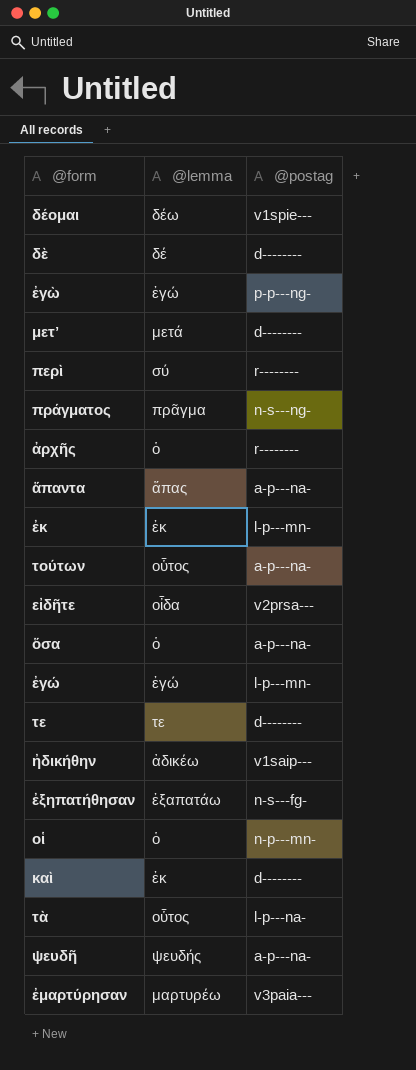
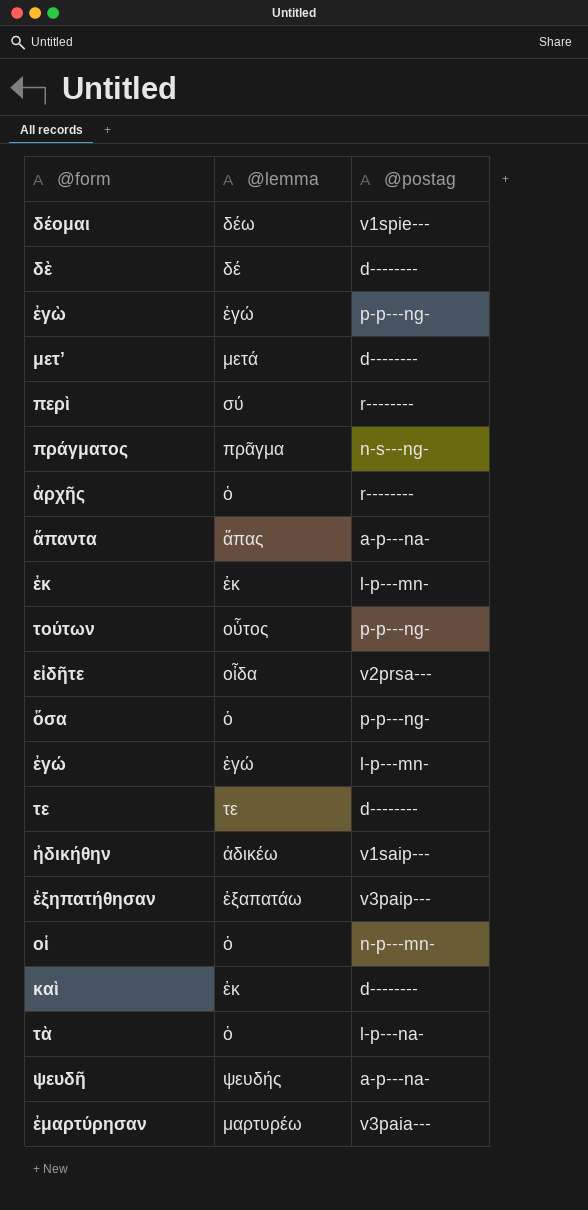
τούτων | @postag: a-p---na- -> p-p---ng-
ὅσα | @postag: a-p---na- -> p-p---ng-
ἐξηπατήθησαν | @postag: n-s---fg- -> v3paip---
τὰ | @lemma: οὗτος -> ὁ

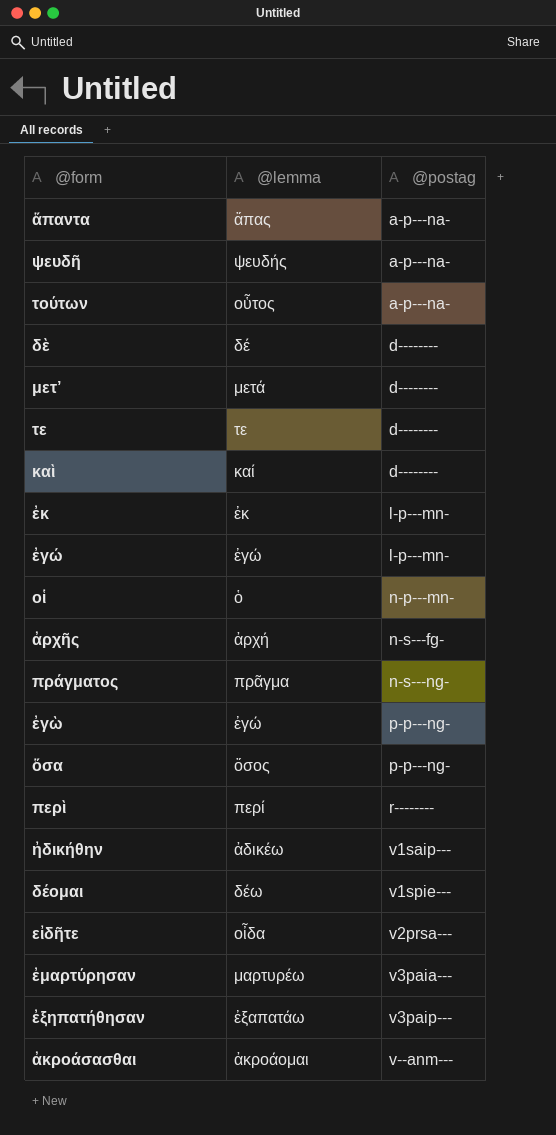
row order: none -> @postag ascending
row τὰ: ὁ | l-p---na- -> none
τούτων | @postag: p-p---ng- -> a-p---na-
καὶ | @lemma: ἐκ -> καί
ἀρχῆς | @lemma: ὁ -> ἀρχή
ἀρχῆς | @postag: r-------- -> n-s---fg-
ὅσα | @lemma: ὁ -> ὅσος
περὶ | @lemma: σύ -> περί
row ἀκροάσασθαι: none -> ἀκροάομαι | v--anm---

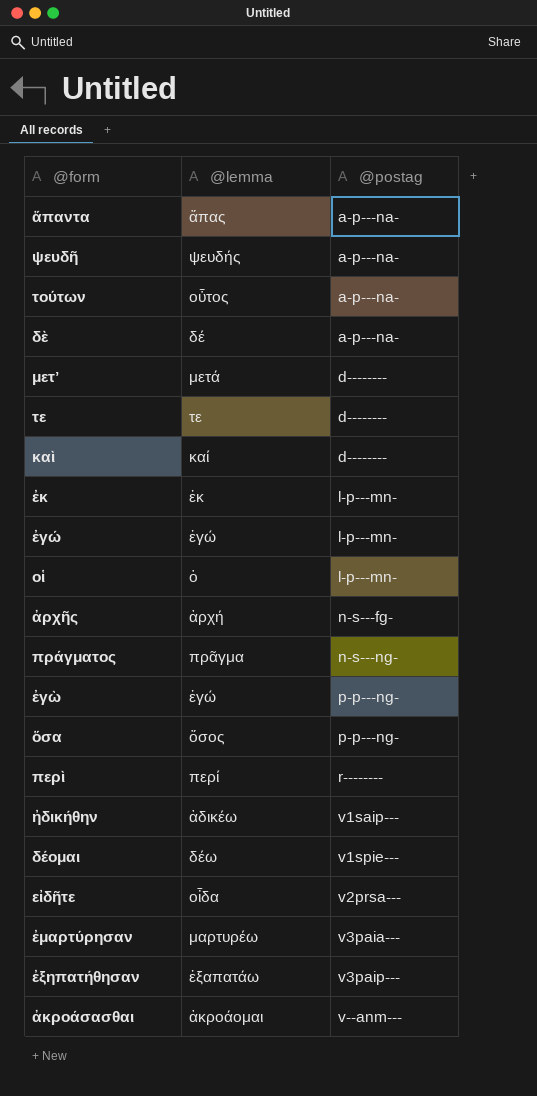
δὲ | @postag: d-------- -> a-p---na-
οἱ | @postag: n-p---mn- -> l-p---mn-

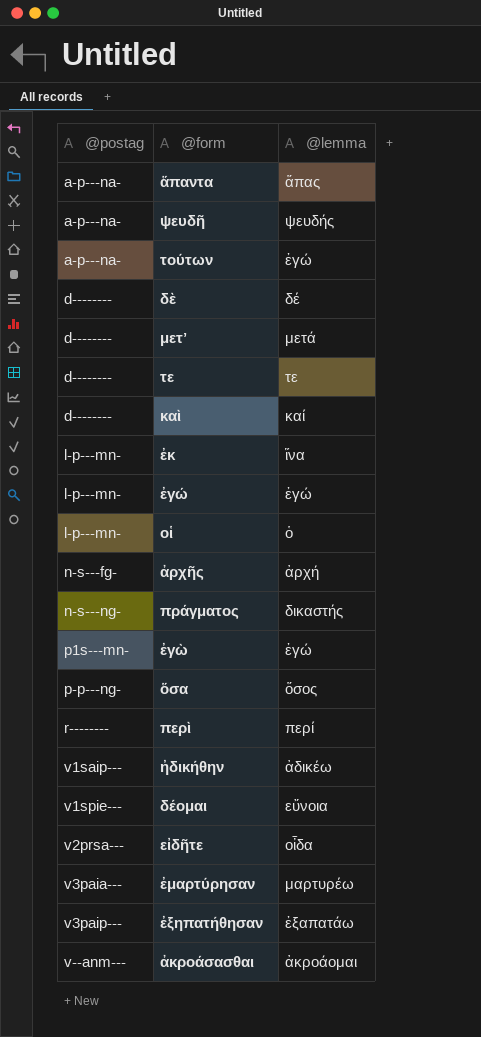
column @postag | position: 3 -> 1
τούτων | @lemma: οὗτος -> ἐγώ
δὲ | @postag: a-p---na- -> d--------
ἐκ | @lemma: ἐκ -> ἵνα
πράγματος | @lemma: πρᾶγμα -> δικαστής
ἐγὼ | @postag: p-p---ng- -> p1s---mn-
δέομαι | @lemma: δέω -> εὔνοια

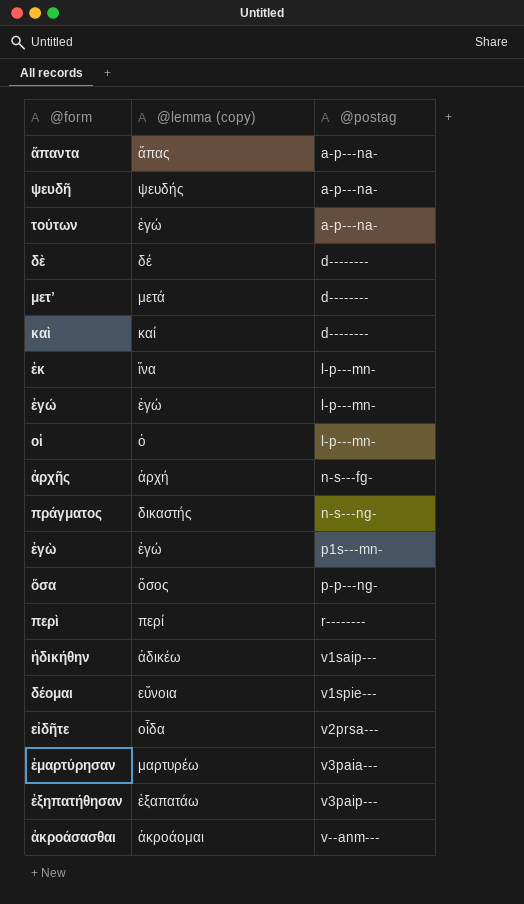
column name: @lemma -> @lemma (copy)
column @postag | position: 1 -> 3
row τε: d-------- | τε -> none

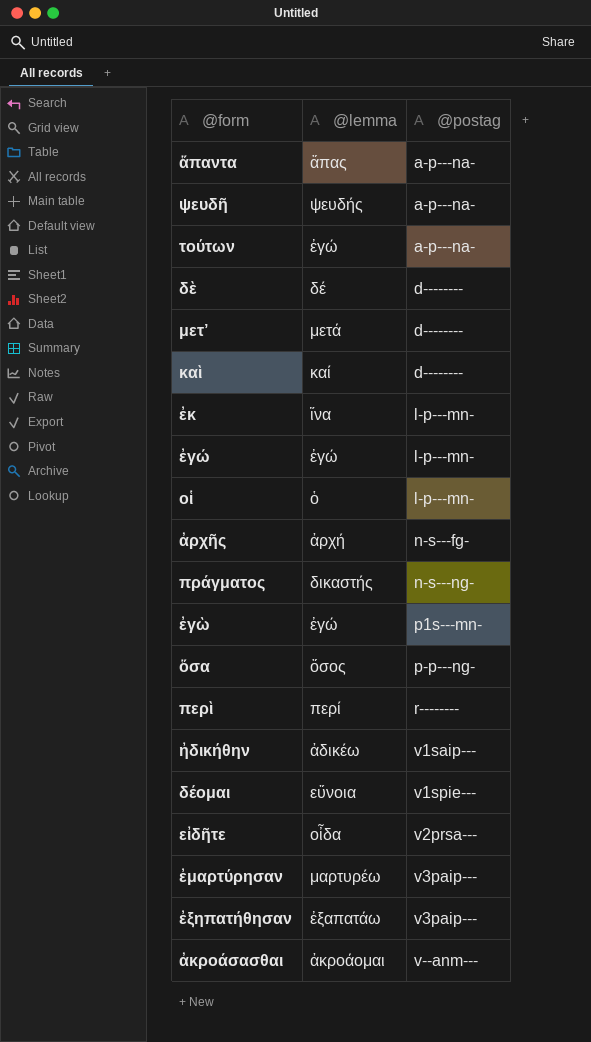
column name: @lemma (copy) -> @lemma
ἐμαρτύρησαν | @postag: v3paia--- -> v3paip---

